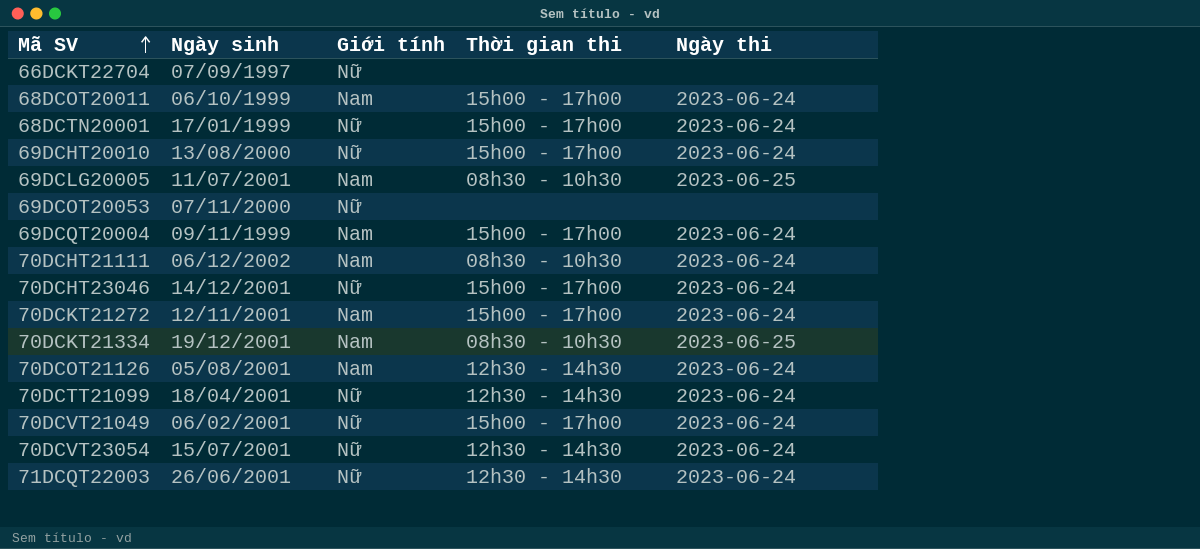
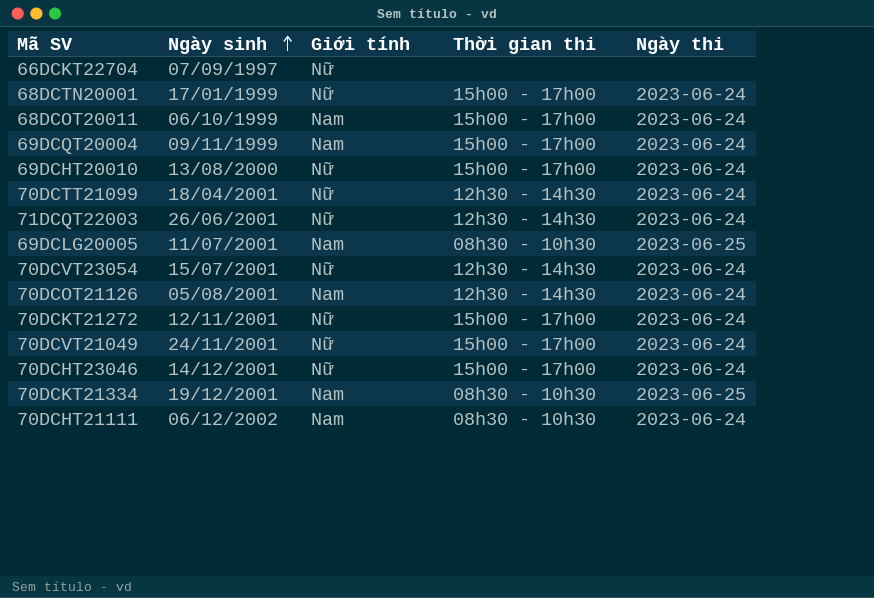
row order: Mã SV ascending -> Ngày sinh ascending
row 69DCOT20053: 07/11/2000 | Nữ | none | none -> none
70DCKT21272 | Giới tính: Nam -> Nữ
70DCVT21049 | Ngày sinh: 06/02/2001 -> 24/11/2001

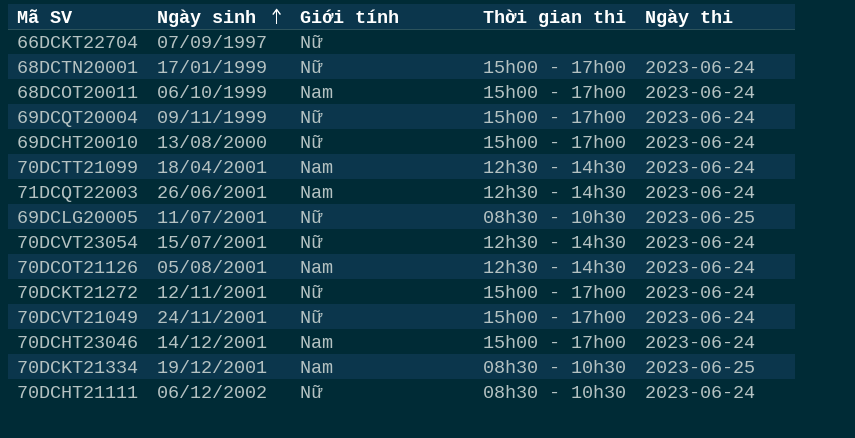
69DCQT20004 | Giới tính: Nam -> Nữ
70DCTT21099 | Giới tính: Nữ -> Nam
71DCQT22003 | Giới tính: Nữ -> Nam
69DCLG20005 | Giới tính: Nam -> Nữ
70DCHT23046 | Giới tính: Nữ -> Nam
70DCHT21111 | Giới tính: Nam -> Nữ

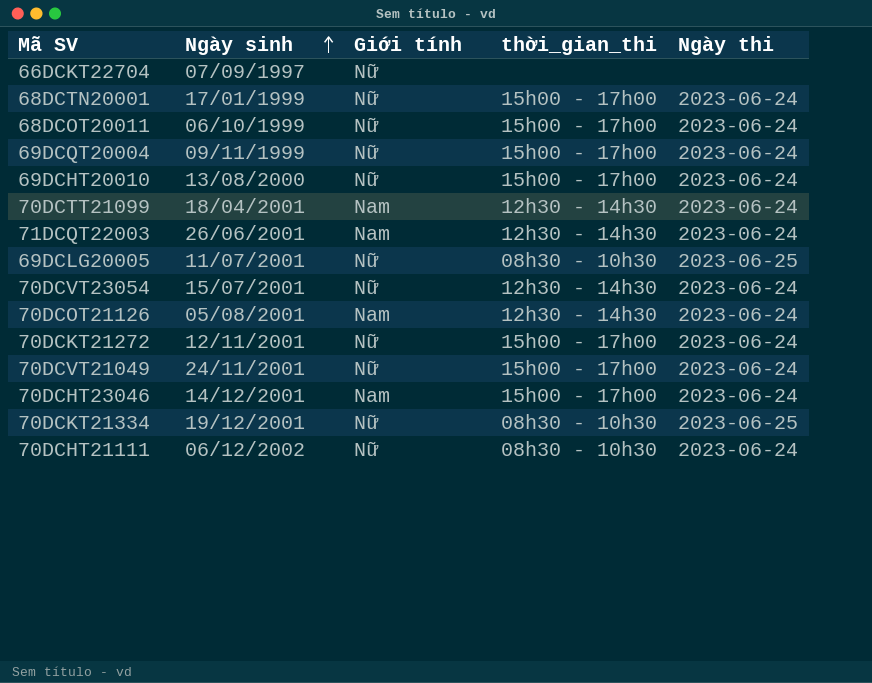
column name: Thời gian thi -> thời_gian_thi
68DCOT20011 | Giới tính: Nam -> Nữ
70DCKT21334 | Giới tính: Nam -> Nữ

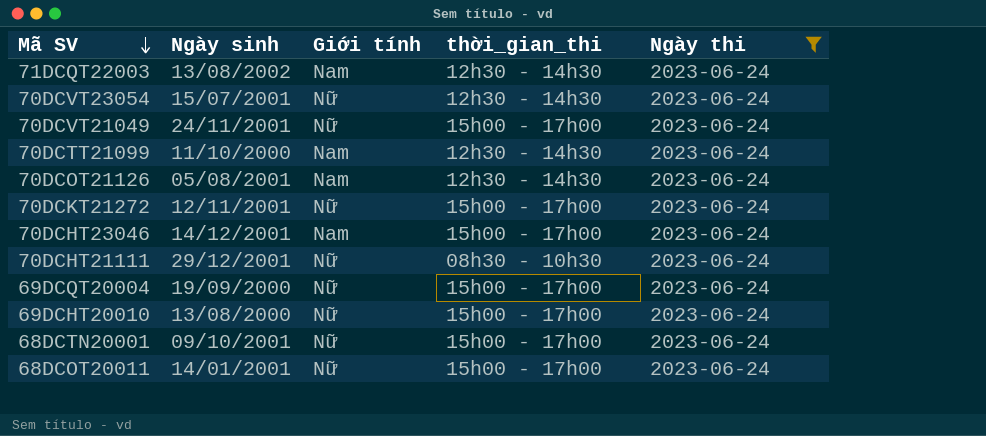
filter: none -> Ngày thi = 2023-06-24
row order: Ngày sinh ascending -> Mã SV descending
71DCQT22003 | Ngày sinh: 26/06/2001 -> 13/08/2002
70DCTT21099 | Ngày sinh: 18/04/2001 -> 11/10/2000
70DCHT21111 | Ngày sinh: 06/12/2002 -> 29/12/2001
69DCQT20004 | Ngày sinh: 09/11/1999 -> 19/09/2000
68DCTN20001 | Ngày sinh: 17/01/1999 -> 09/10/2001
68DCOT20011 | Ngày sinh: 06/10/1999 -> 14/01/2001

